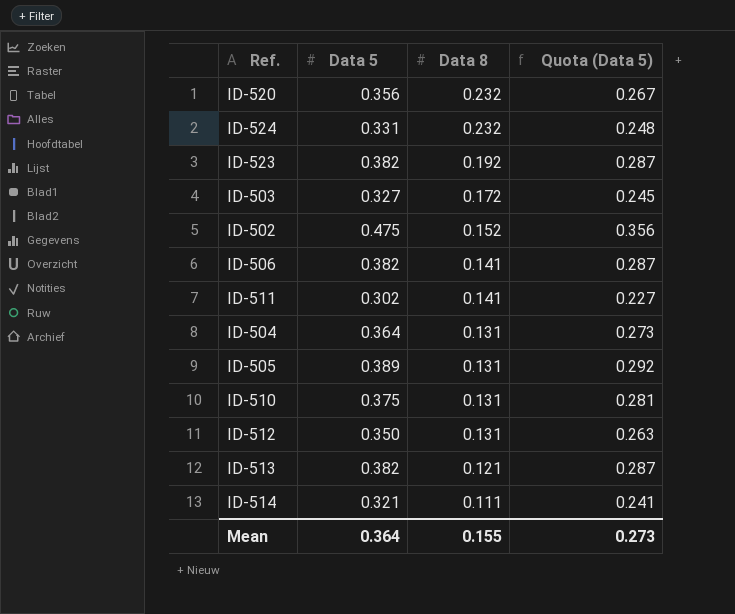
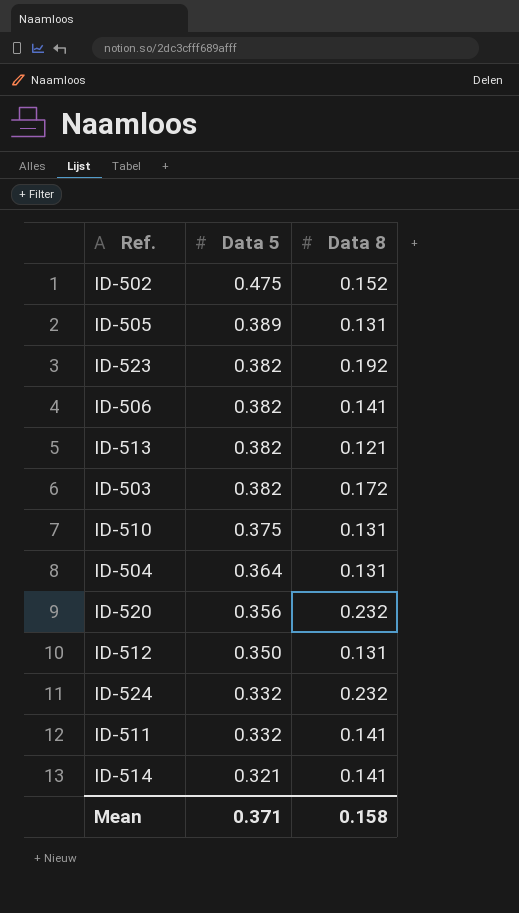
row order: Data 8 descending -> Data 5 descending
column Quota (Data 5) | formula: [Data 5] * 0.75 -> none
ID-503 | Data 5: 0.327 -> 0.382
ID-524 | Data 5: 0.331 -> 0.332
ID-511 | Data 5: 0.302 -> 0.332
ID-514 | Data 8: 0.111 -> 0.141
Mean | Data 5: 0.364 -> 0.371
Mean | Data 8: 0.155 -> 0.158

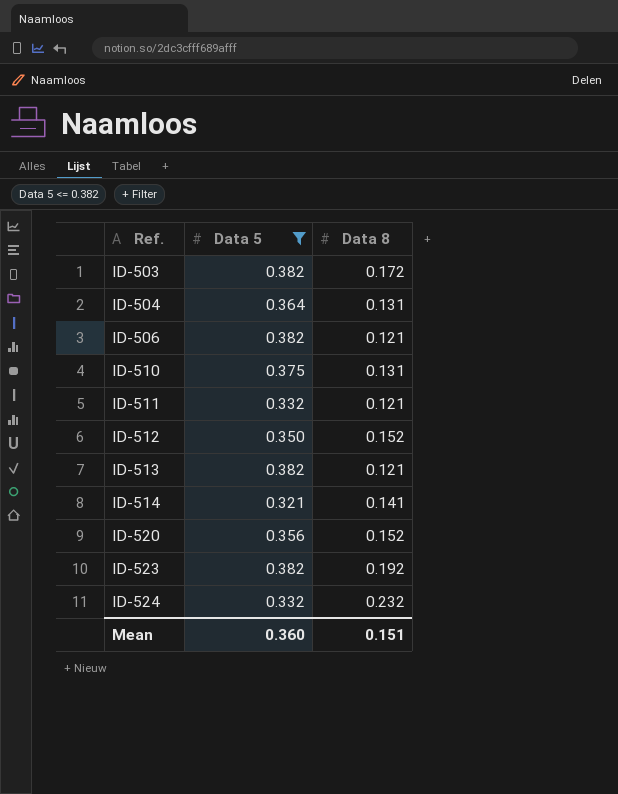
filter: none -> Data 5 <= 0.382
row order: Data 5 descending -> Ref. ascending
ID-506 | Data 8: 0.141 -> 0.121
ID-511 | Data 8: 0.141 -> 0.121
ID-512 | Data 8: 0.131 -> 0.152
ID-520 | Data 8: 0.232 -> 0.152
Mean | Data 5: 0.371 -> 0.360
Mean | Data 8: 0.158 -> 0.151

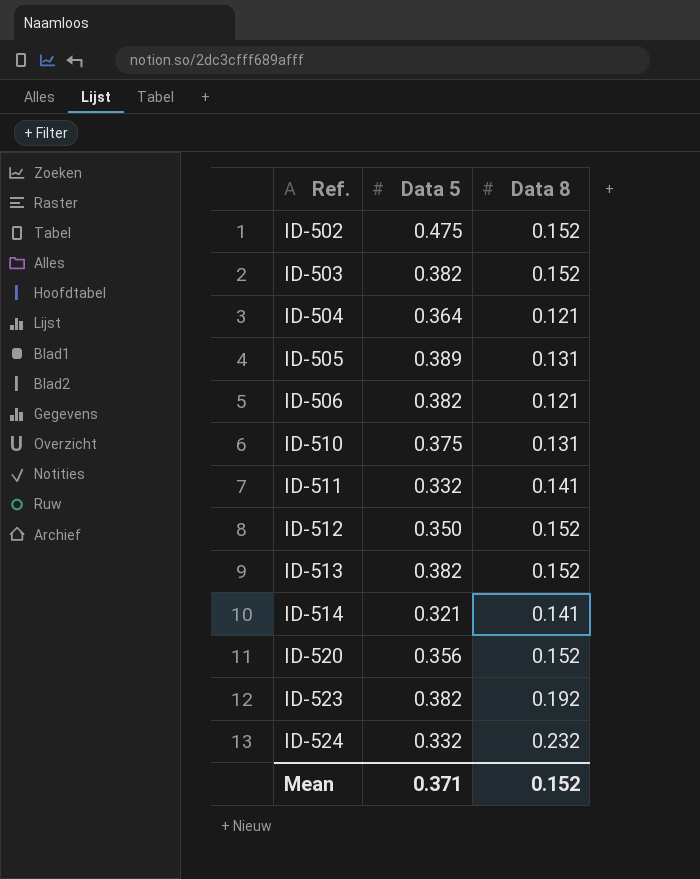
filter: Data 5 <= 0.382 -> none
ID-503 | Data 8: 0.172 -> 0.152
ID-504 | Data 8: 0.131 -> 0.121
ID-511 | Data 8: 0.121 -> 0.141
ID-513 | Data 8: 0.121 -> 0.152
Mean | Data 5: 0.360 -> 0.371
Mean | Data 8: 0.151 -> 0.152

